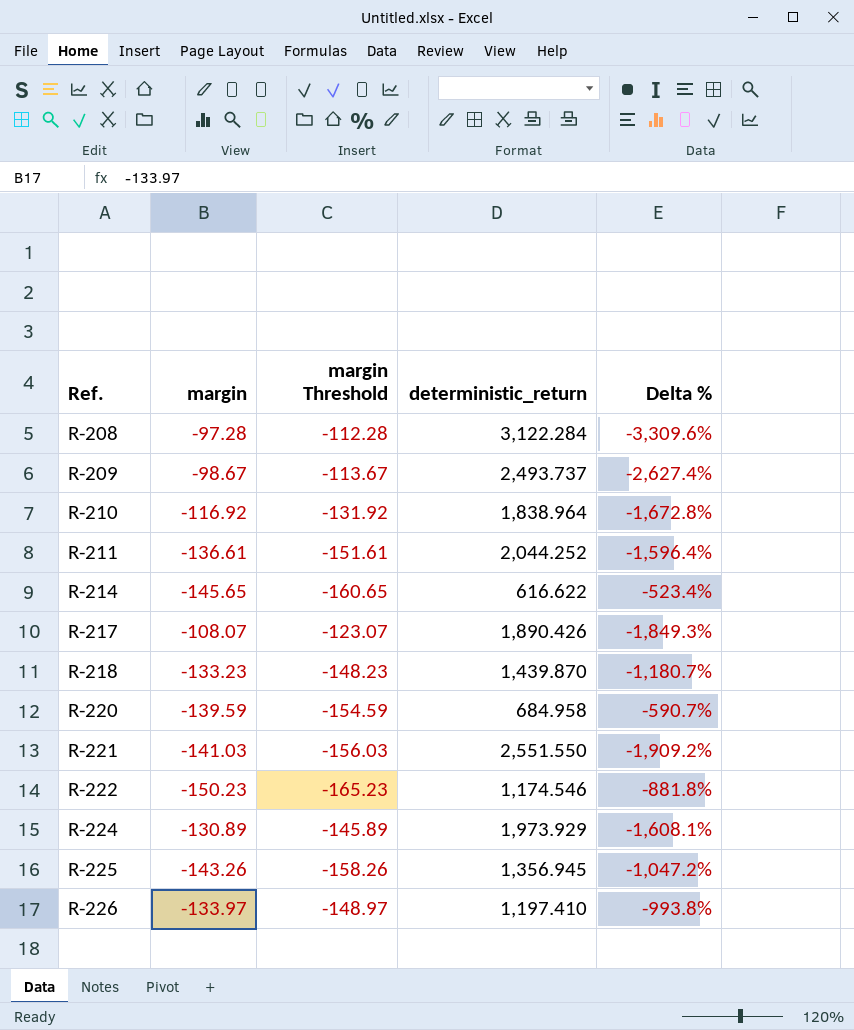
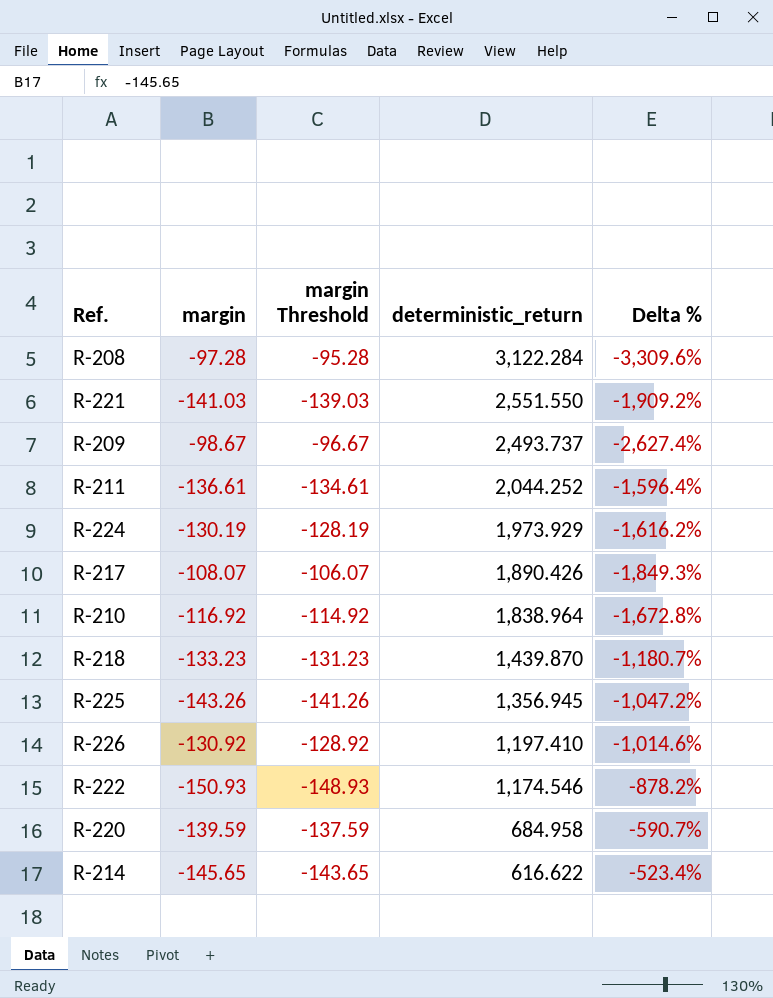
row order: Ref. ascending -> deterministic_return descending
column margin Threshold | formula: [margin] - 15 -> [margin] + 2
R-224 | margin: -130.89 -> -130.19
R-224 | Delta %: -1,608.1% -> -1,616.2%
R-226 | margin: -133.97 -> -130.92
R-226 | Delta %: -993.8% -> -1,014.6%
R-222 | margin: -150.23 -> -150.93
R-222 | Delta %: -881.8% -> -878.2%

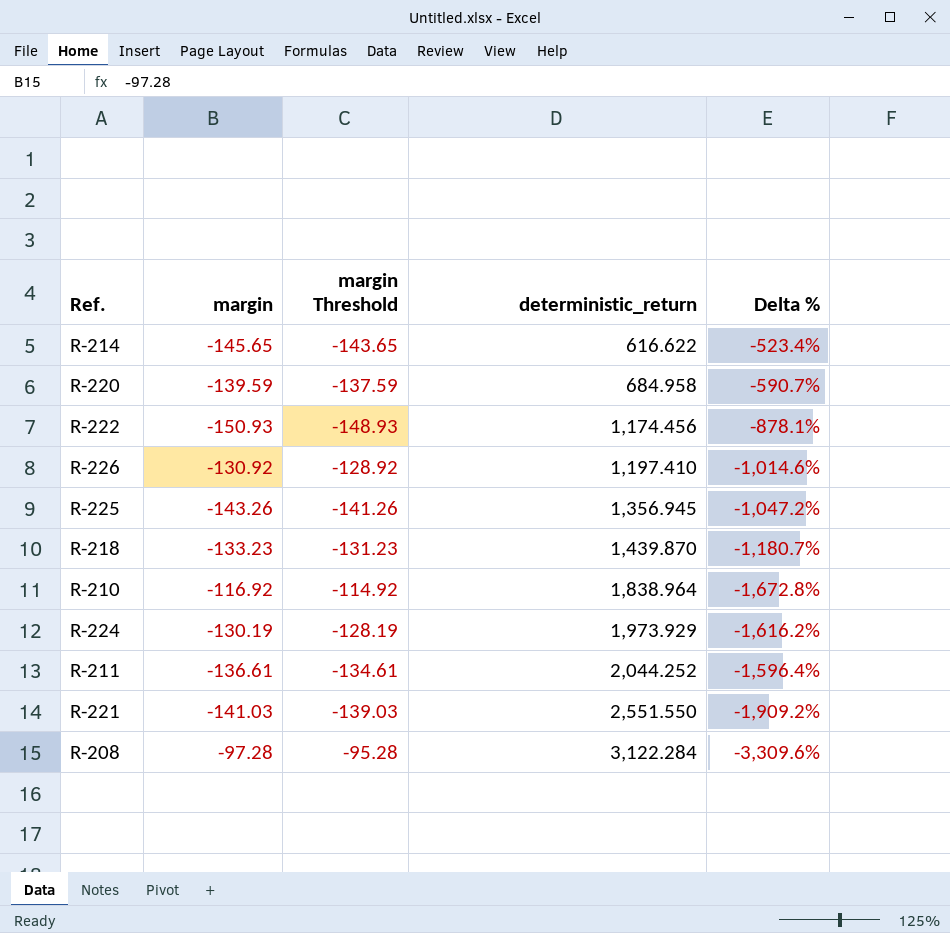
row order: deterministic_return descending -> deterministic_return ascending
row R-209: -98.67 | -96.67 | 2,493.737 | -2,627.4% -> none
row R-217: -108.07 | -106.07 | 1,890.426 | -1,849.3% -> none
R-222 | deterministic_return: 1,174.546 -> 1,174.456
R-222 | Delta %: -878.2% -> -878.1%

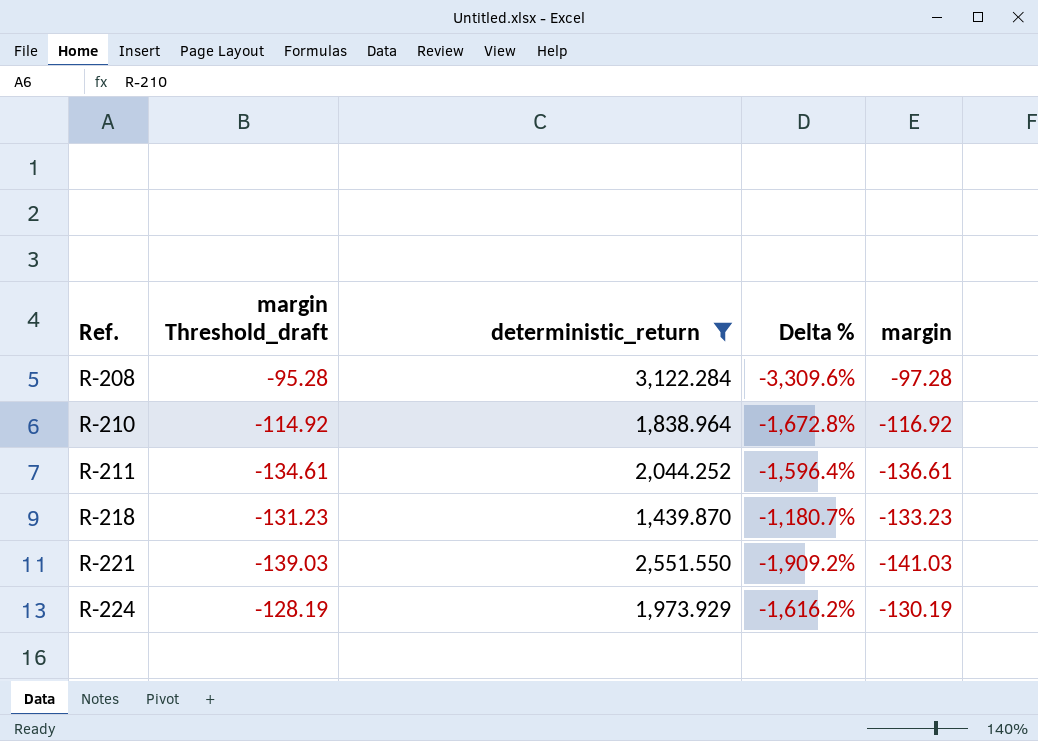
filter: none -> deterministic_return >= 1,439.870
row order: deterministic_return ascending -> Ref. ascending
column name: margin Threshold -> margin Threshold_draft
column margin | position: 2 -> 5

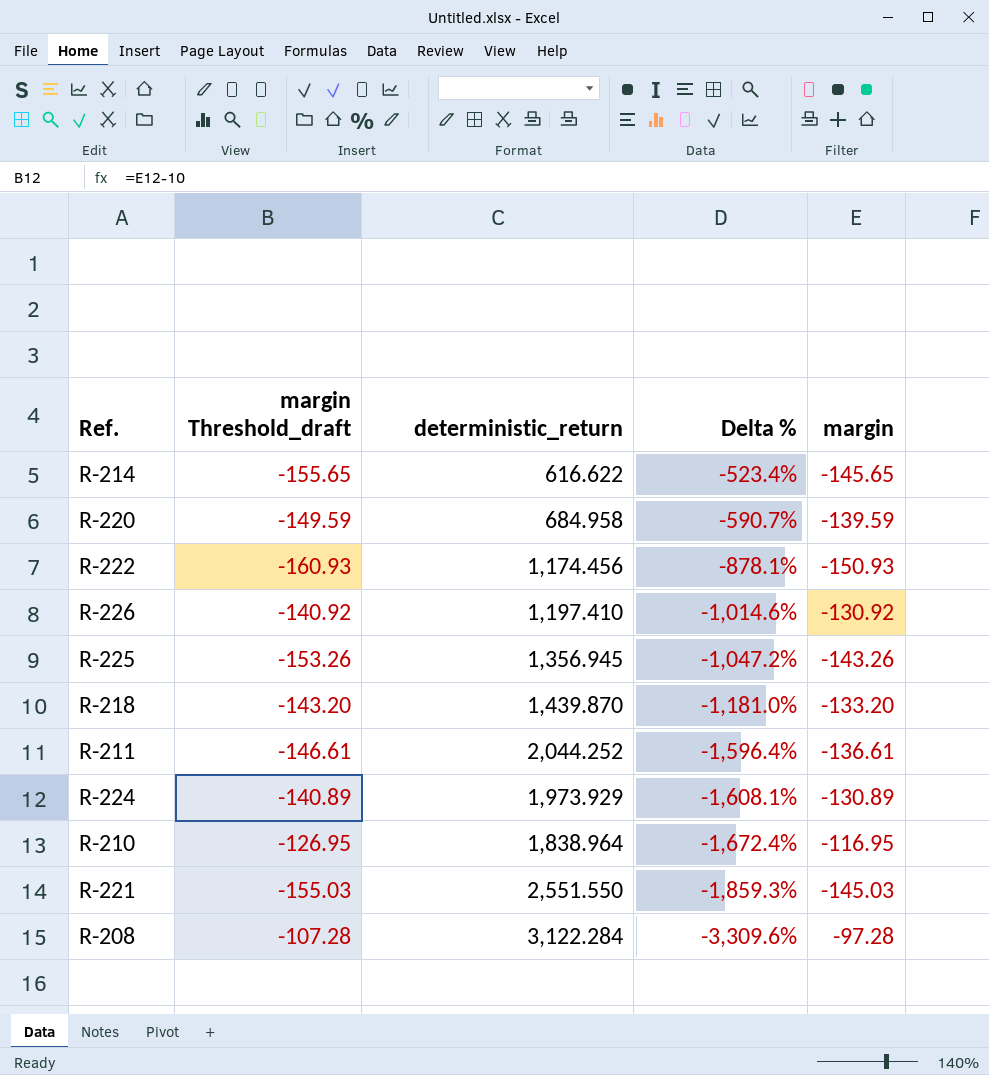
filter: deterministic_return >= 1,439.870 -> none
row order: Ref. ascending -> Delta % descending
column margin Threshold_draft | formula: [margin] + 2 -> [margin] - 10
R-218 | Delta %: -1,180.7% -> -1,181.0%
R-218 | margin: -133.23 -> -133.20
R-224 | Delta %: -1,616.2% -> -1,608.1%
R-224 | margin: -130.19 -> -130.89
R-210 | Delta %: -1,672.8% -> -1,672.4%
R-210 | margin: -116.92 -> -116.95
R-221 | Delta %: -1,909.2% -> -1,859.3%
R-221 | margin: -141.03 -> -145.03

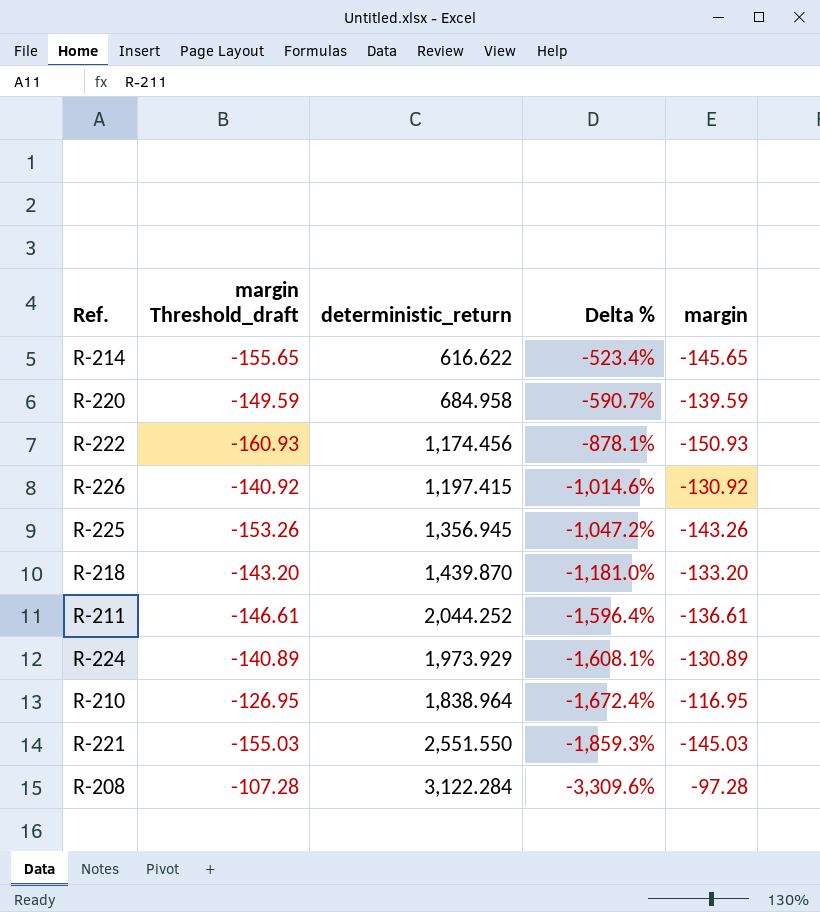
R-226 | deterministic_return: 1,197.410 -> 1,197.415

